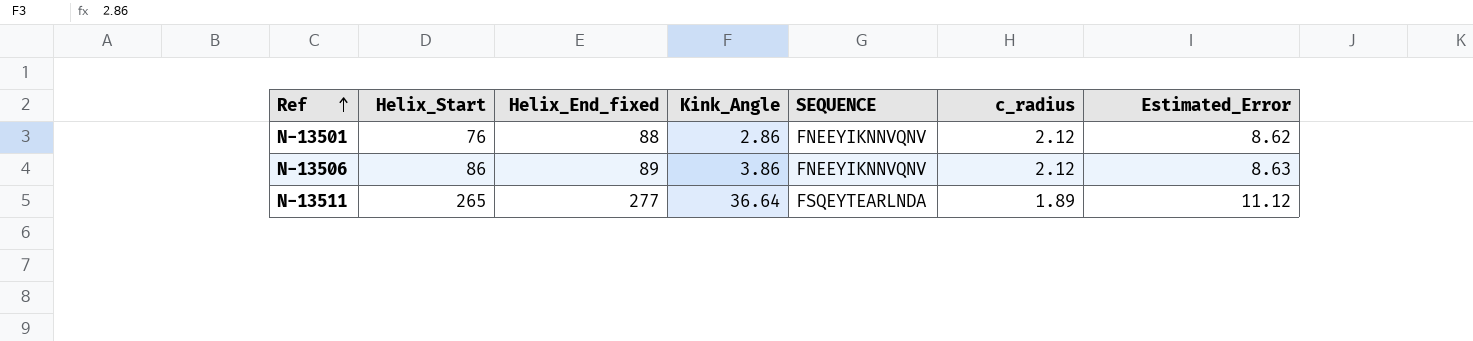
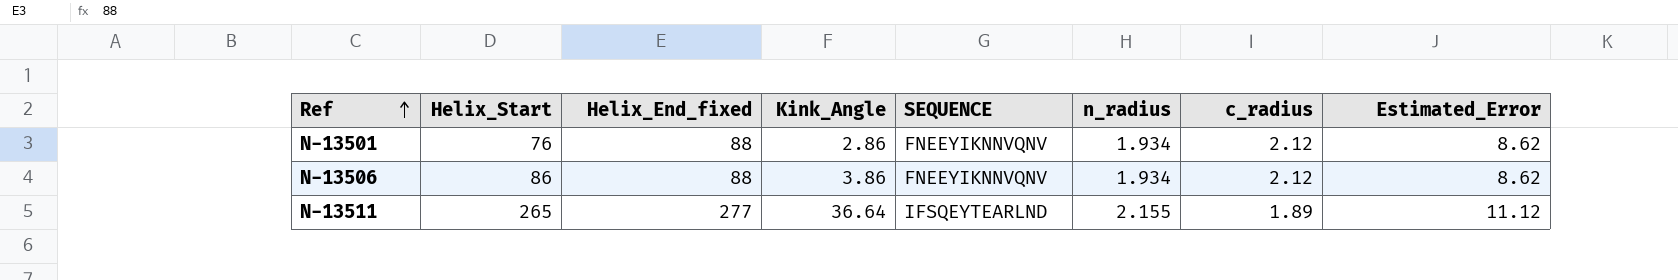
column n_radius | position: none -> 6
N-13506 | Helix_End_fixed: 89 -> 88
N-13506 | Estimated_Error: 8.63 -> 8.62
N-13511 | SEQUENCE: FSQEYTEARLNDA -> IFSQEYTEARLND

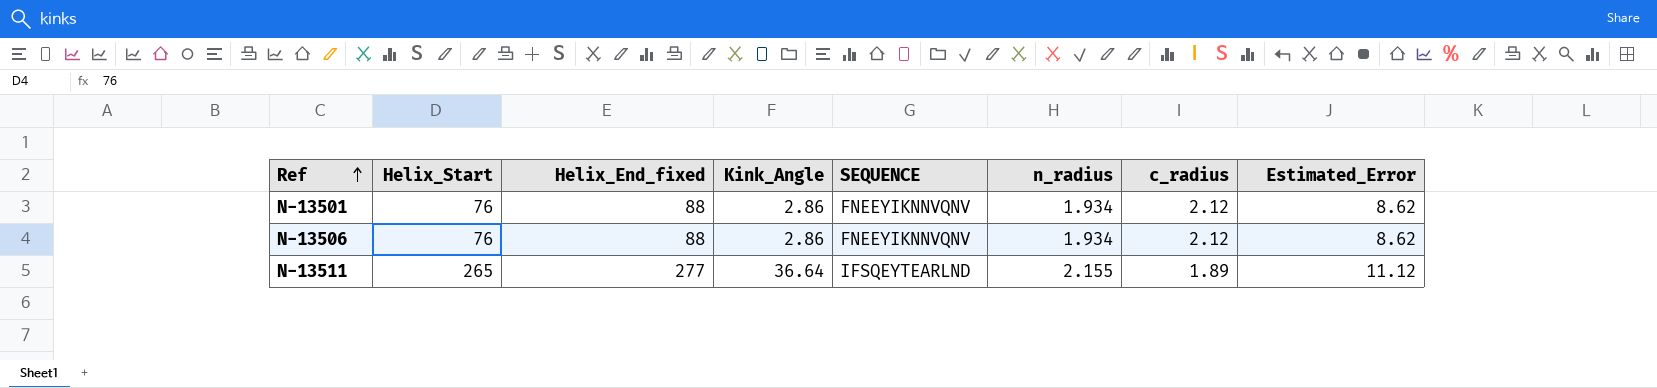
N-13506 | Helix_Start: 86 -> 76
N-13506 | Kink_Angle: 3.86 -> 2.86

